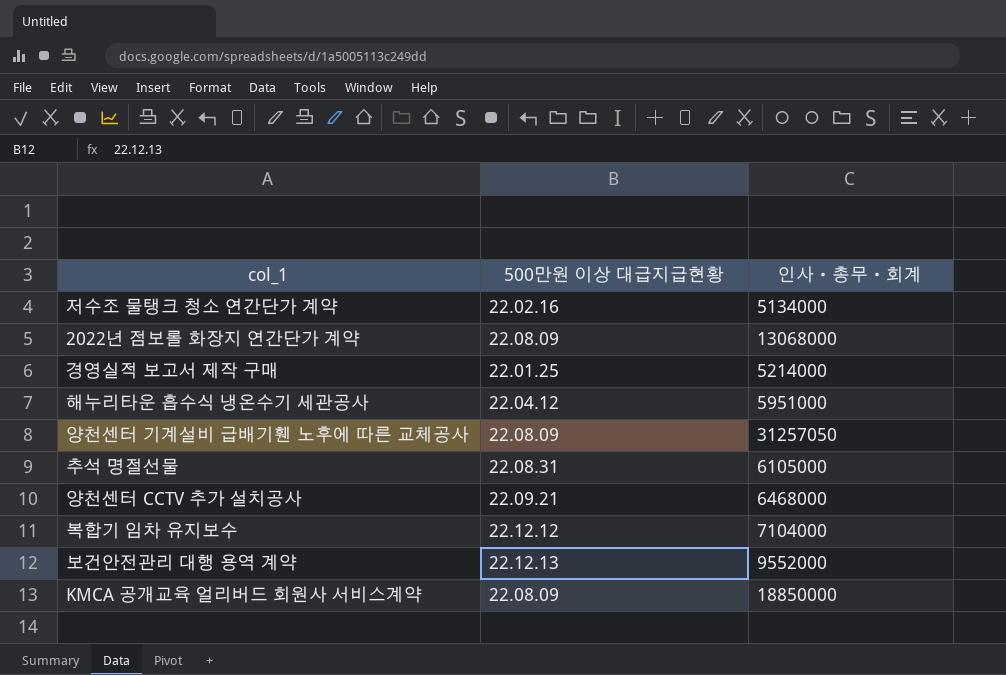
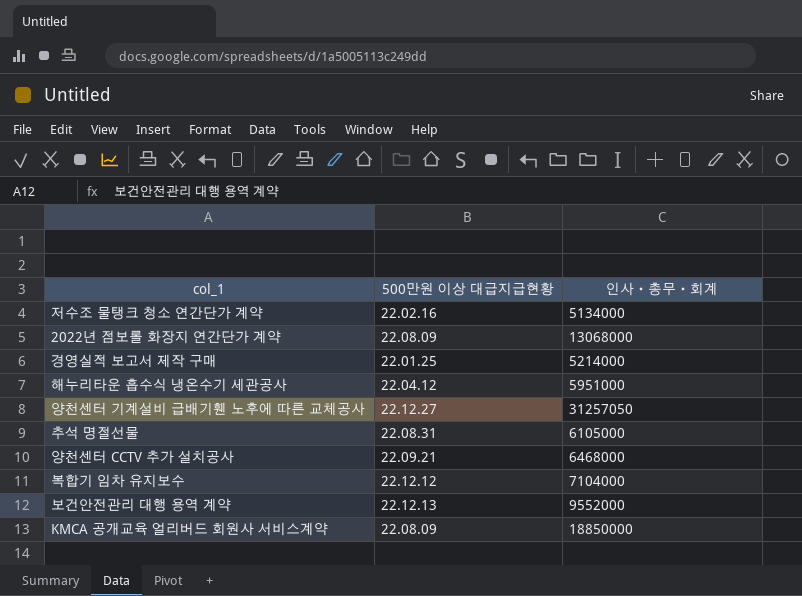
양천센터 기계설비 급배기휀 노후에 따른 교체공사 | 500만원 이상 대급지급현황: 22.08.09 -> 22.12.27

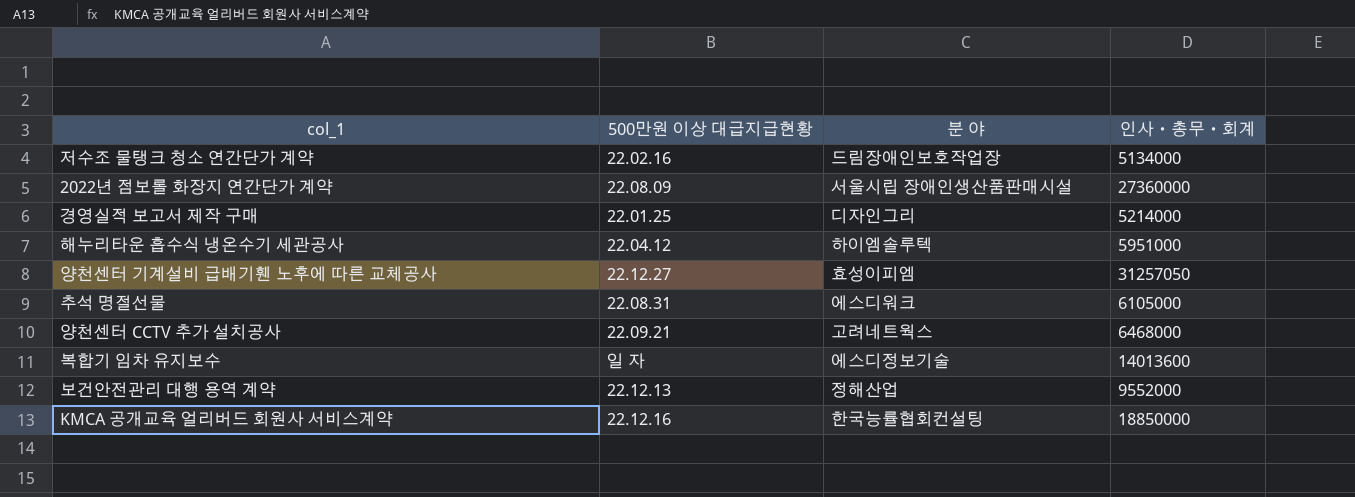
column 분 야 | position: none -> 3
2022년 점보롤 화장지 연간단가 계약 | 인사ㆍ총무ㆍ회계: 13068000 -> 27360000
복합기 임차 유지보수 | 500만원 이상 대급지급현황: 22.12.12 -> 일 자
복합기 임차 유지보수 | 인사ㆍ총무ㆍ회계: 7104000 -> 14013600
KMCA 공개교육 얼리버드 회원사 서비스계약 | 500만원 이상 대급지급현황: 22.08.09 -> 22.12.16

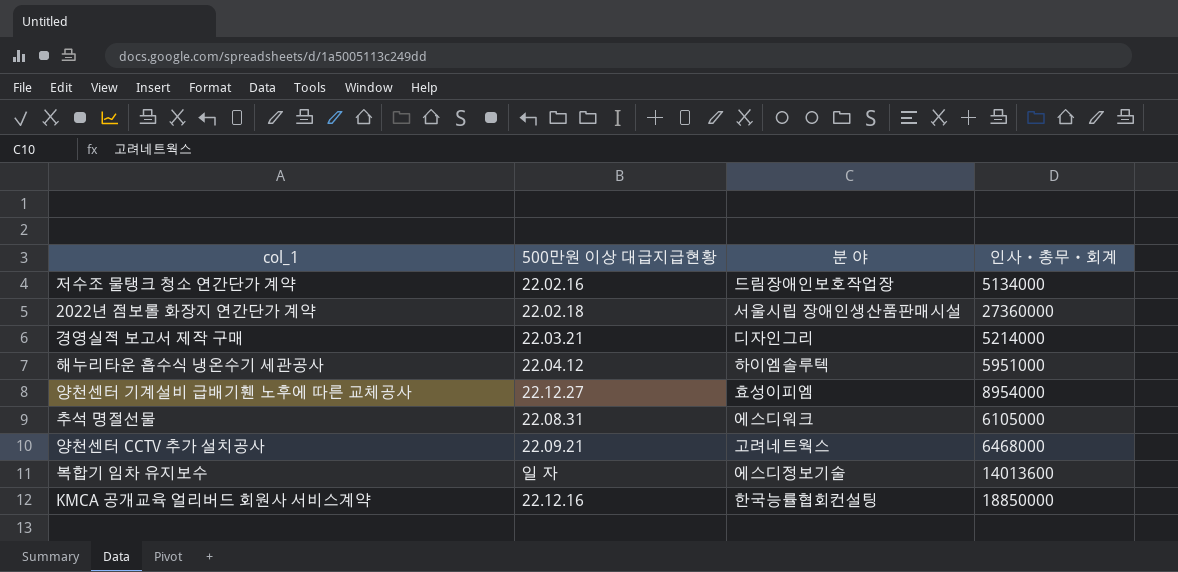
row 보건안전관리 대행 용역 계약: 22.12.13 | 정해산업 | 9552000 -> none
2022년 점보롤 화장지 연간단가 계약 | 500만원 이상 대급지급현황: 22.08.09 -> 22.02.18
경영실적 보고서 제작 구매 | 500만원 이상 대급지급현황: 22.01.25 -> 22.03.21
양천센터 기계설비 급배기휀 노후에 따른 교체공사 | 인사ㆍ총무ㆍ회계: 31257050 -> 8954000

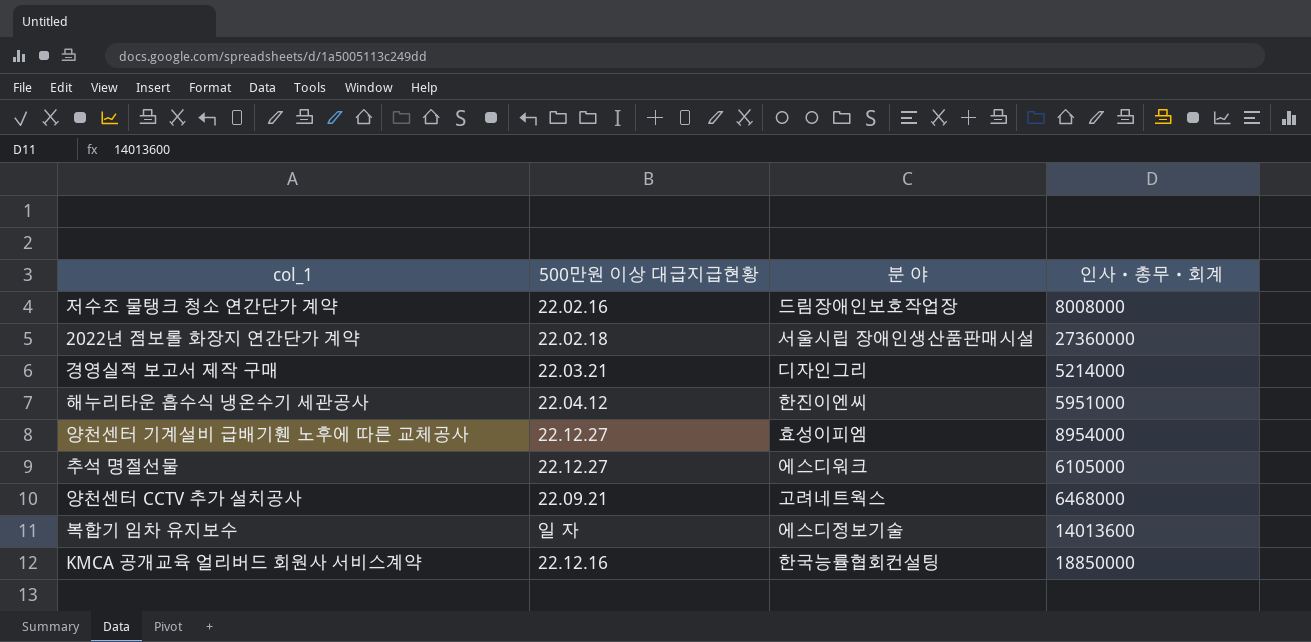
저수조 물탱크 청소 연간단가 계약 | 인사ㆍ총무ㆍ회계: 5134000 -> 8008000
해누리타운 흡수식 냉온수기 세관공사 | 분 야: 하이엠솔루텍 -> 한진이엔씨
추석 명절선물 | 500만원 이상 대급지급현황: 22.08.31 -> 22.12.27

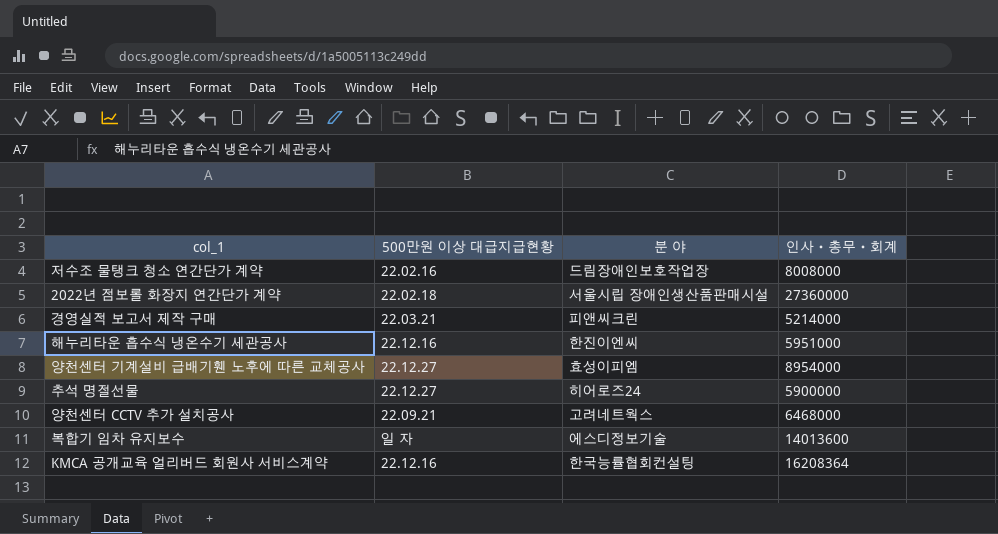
경영실적 보고서 제작 구매 | 분 야: 디자인그리 -> 피앤씨크린
해누리타운 흡수식 냉온수기 세관공사 | 500만원 이상 대급지급현황: 22.04.12 -> 22.12.16
추석 명절선물 | 분 야: 에스디워크 -> 히어로즈24
추석 명절선물 | 인사ㆍ총무ㆍ회계: 6105000 -> 5900000
KMCA 공개교육 얼리버드 회원사 서비스계약 | 인사ㆍ총무ㆍ회계: 18850000 -> 16208364

